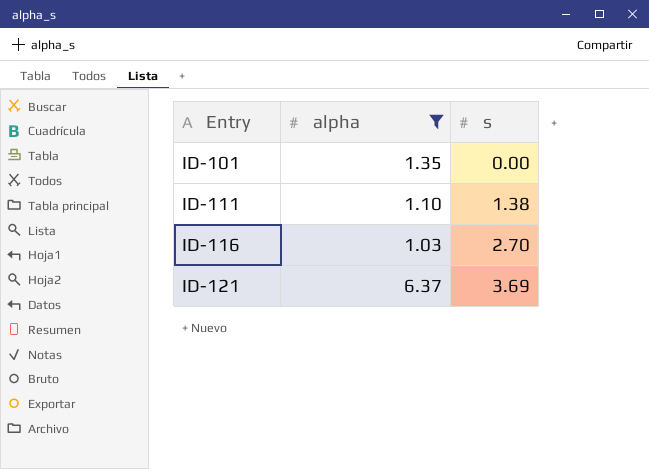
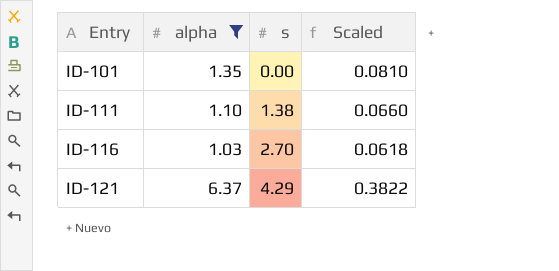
column Scaled | formula: none -> [alpha] * 0.06
ID-121 | s: 3.69 -> 4.29

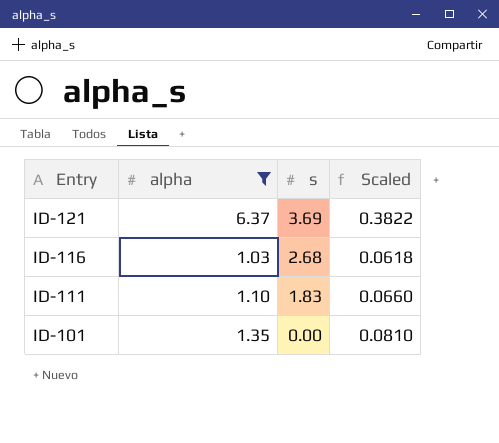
row order: Entry ascending -> Entry descending
ID-121 | s: 4.29 -> 3.69
ID-116 | s: 2.70 -> 2.68
ID-111 | s: 1.38 -> 1.83

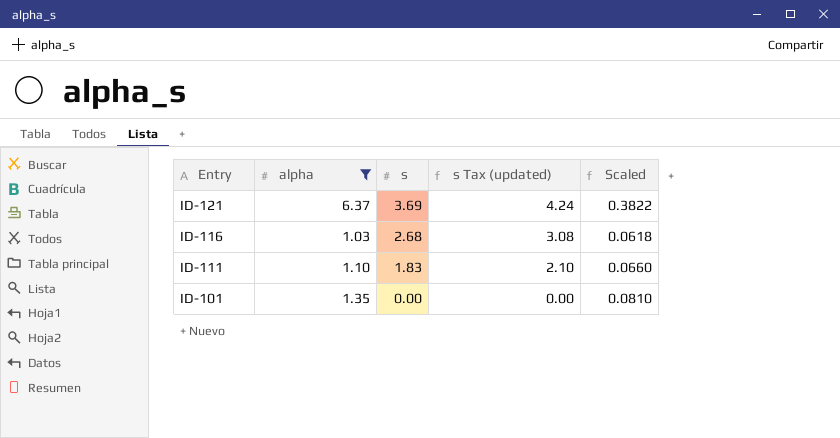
column s Tax (updated) | formula: none -> [s] * 1.15

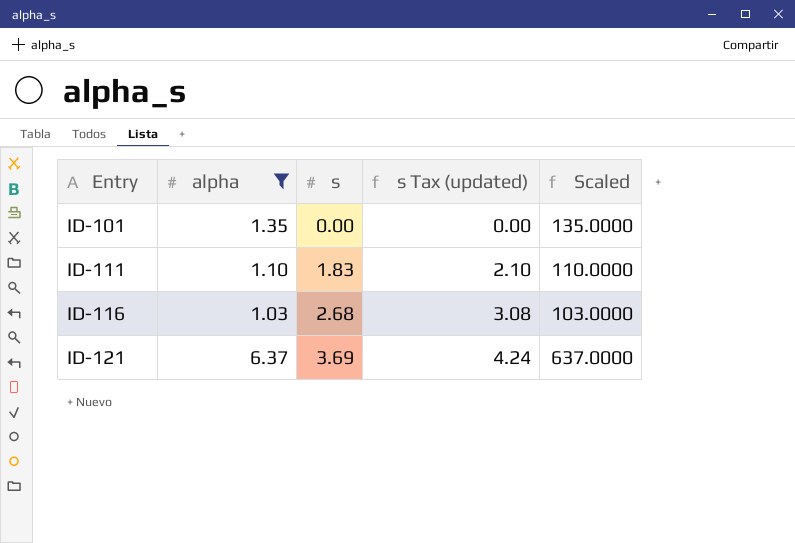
row order: Entry descending -> Entry ascending
column Scaled | formula: [alpha] * 0.06 -> [alpha] * 100

